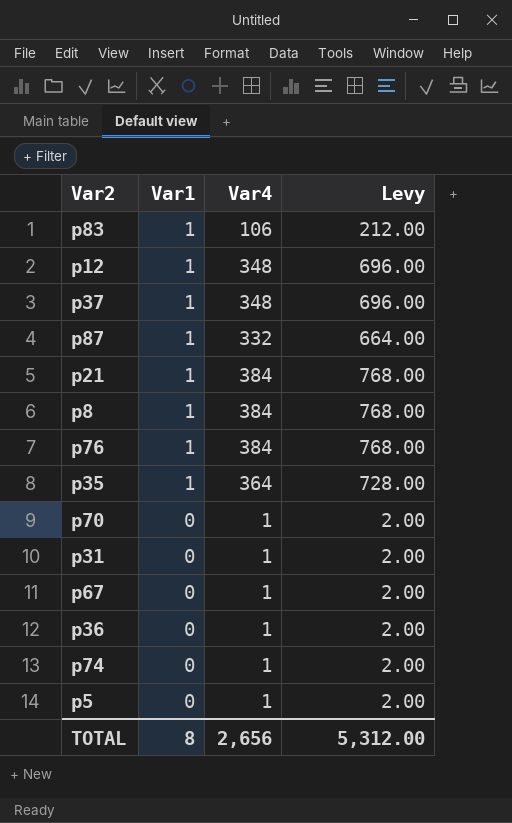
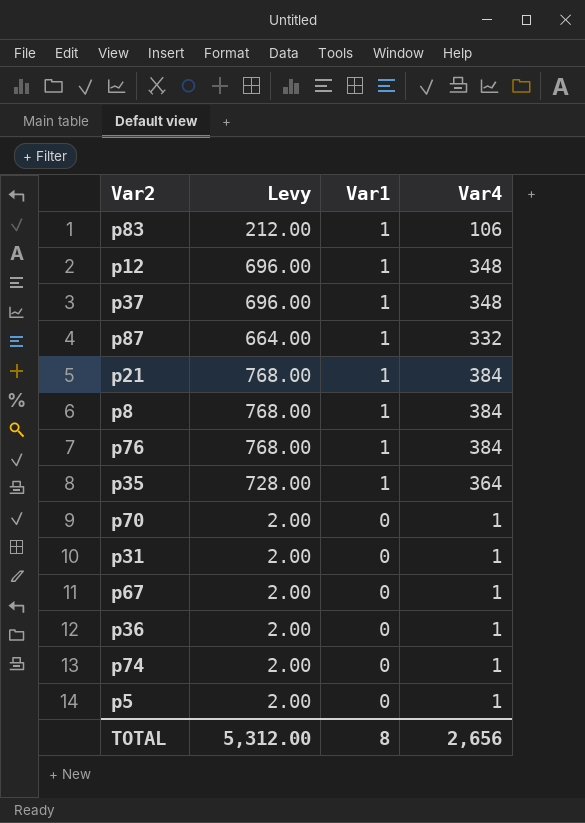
column Levy | position: 4 -> 2

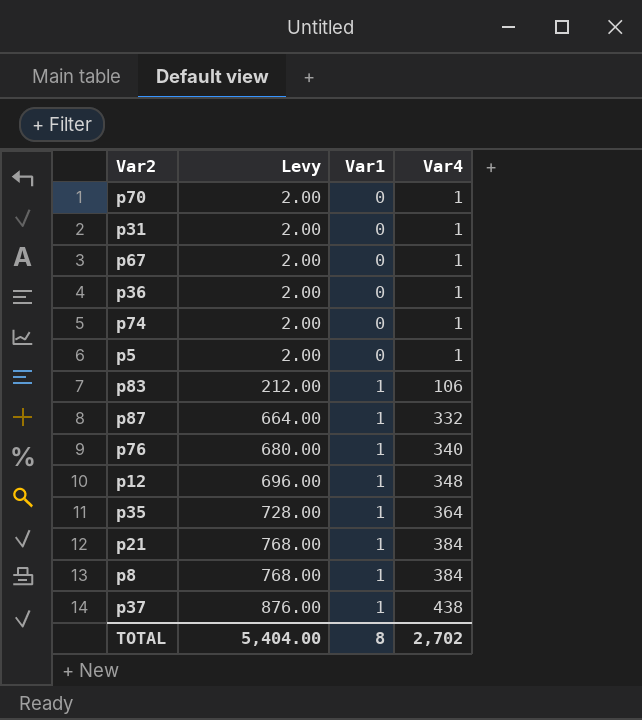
row order: Var1 descending -> Levy ascending
p76 | Levy: 768.00 -> 680.00
p76 | Var4: 384 -> 340
p37 | Levy: 696.00 -> 876.00
p37 | Var4: 348 -> 438
TOTAL | Levy: 5,312.00 -> 5,404.00
TOTAL | Var4: 2,656 -> 2,702

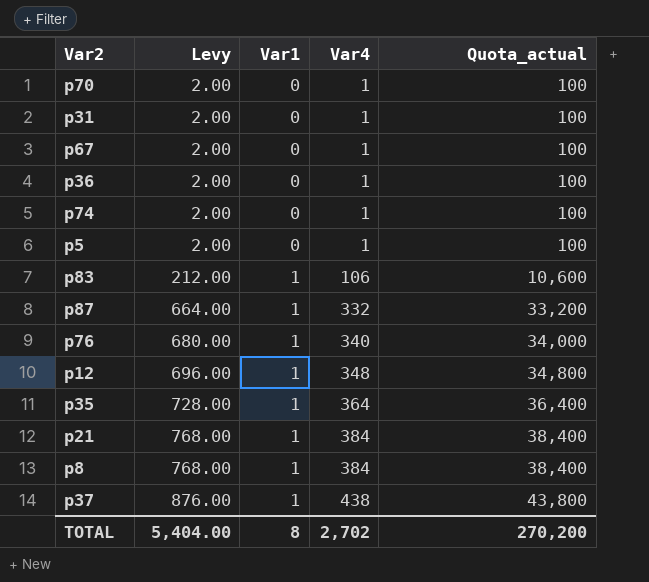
column Quota_actual | formula: none -> [Var4] * 100

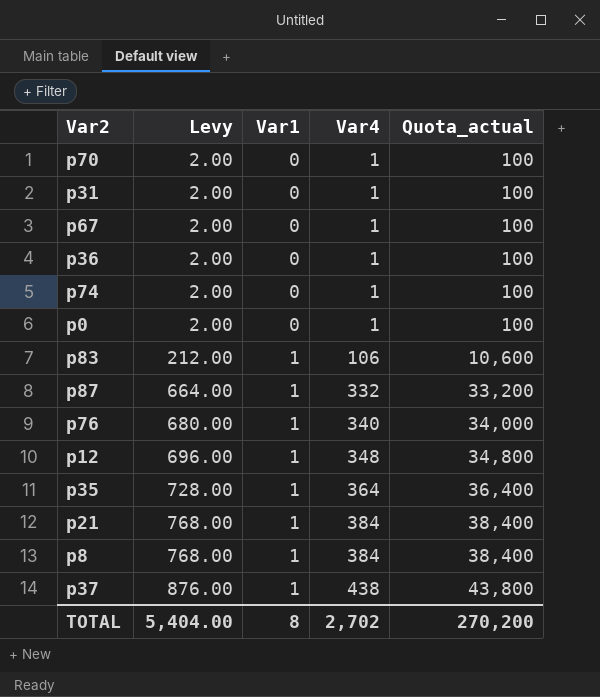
row p5: 2.00 | 0 | 1 | 100 -> none
row p0: none -> 2.00 | 0 | 1 | 100

